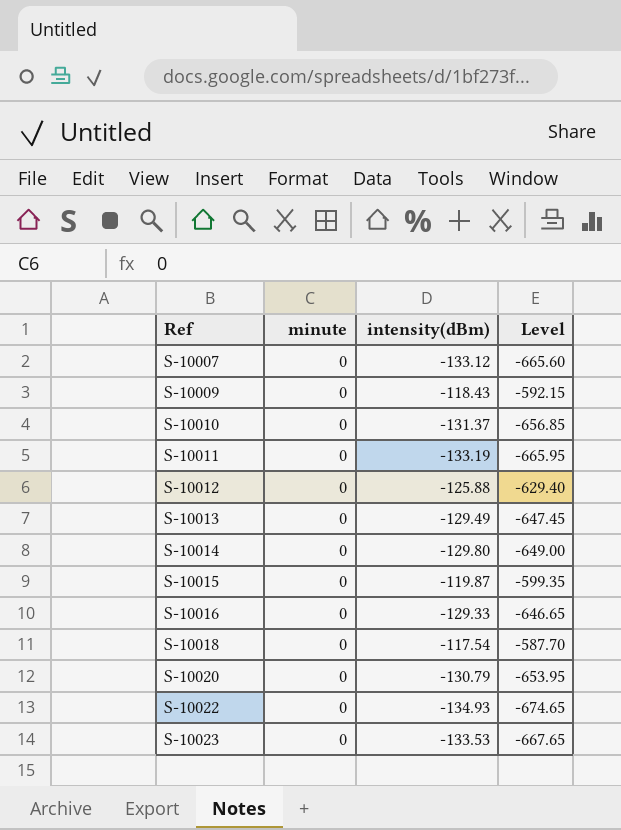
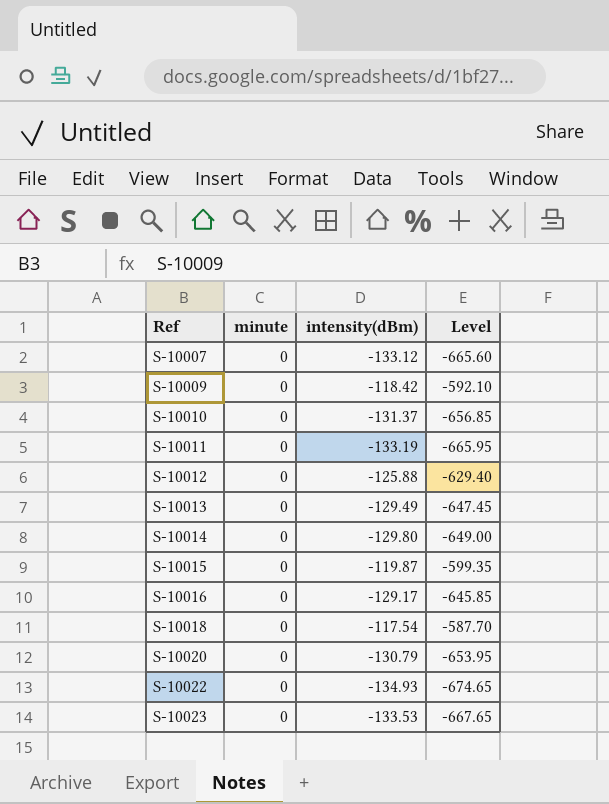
S-10009 | intensity(dBm): -118.43 -> -118.42
S-10009 | Level: -592.15 -> -592.10
S-10016 | intensity(dBm): -129.33 -> -129.17
S-10016 | Level: -646.65 -> -645.85

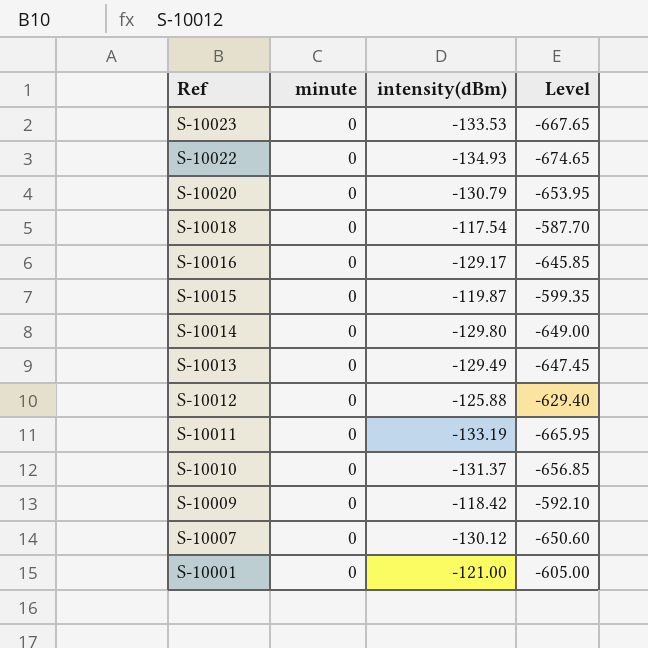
row order: Ref ascending -> Ref descending
S-10007 | intensity(dBm): -133.12 -> -130.12
S-10007 | Level: -665.60 -> -650.60
row S-10001: none -> 0 | -121.00 | -605.00

